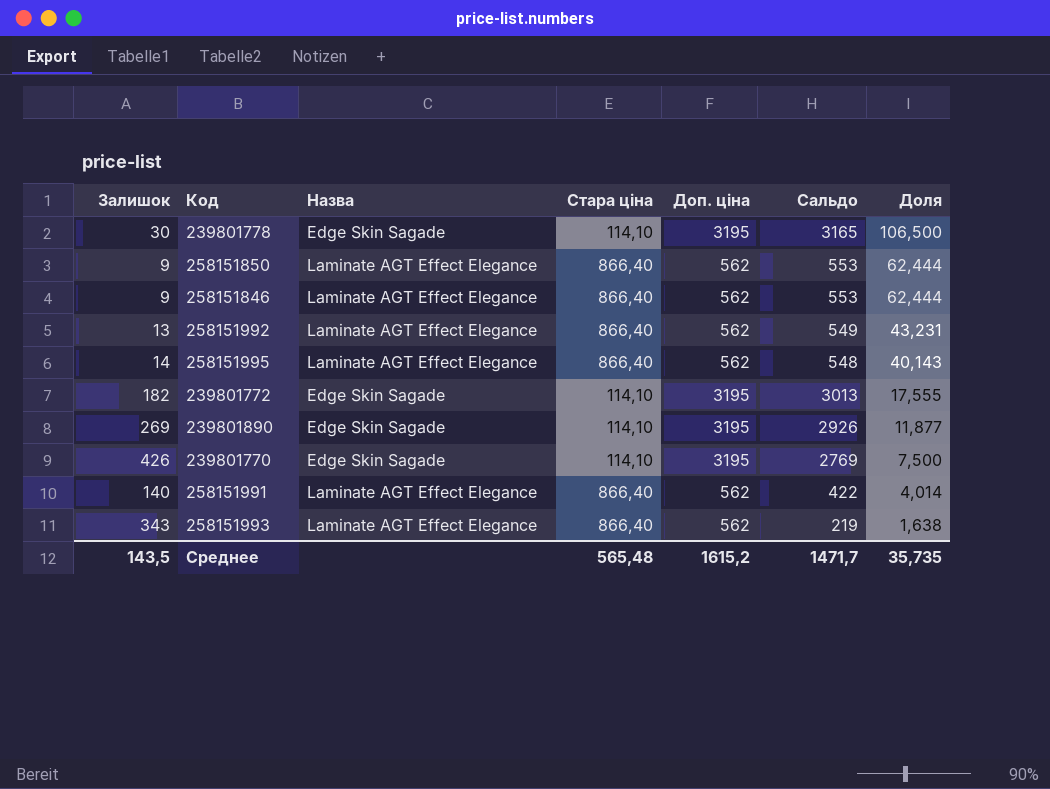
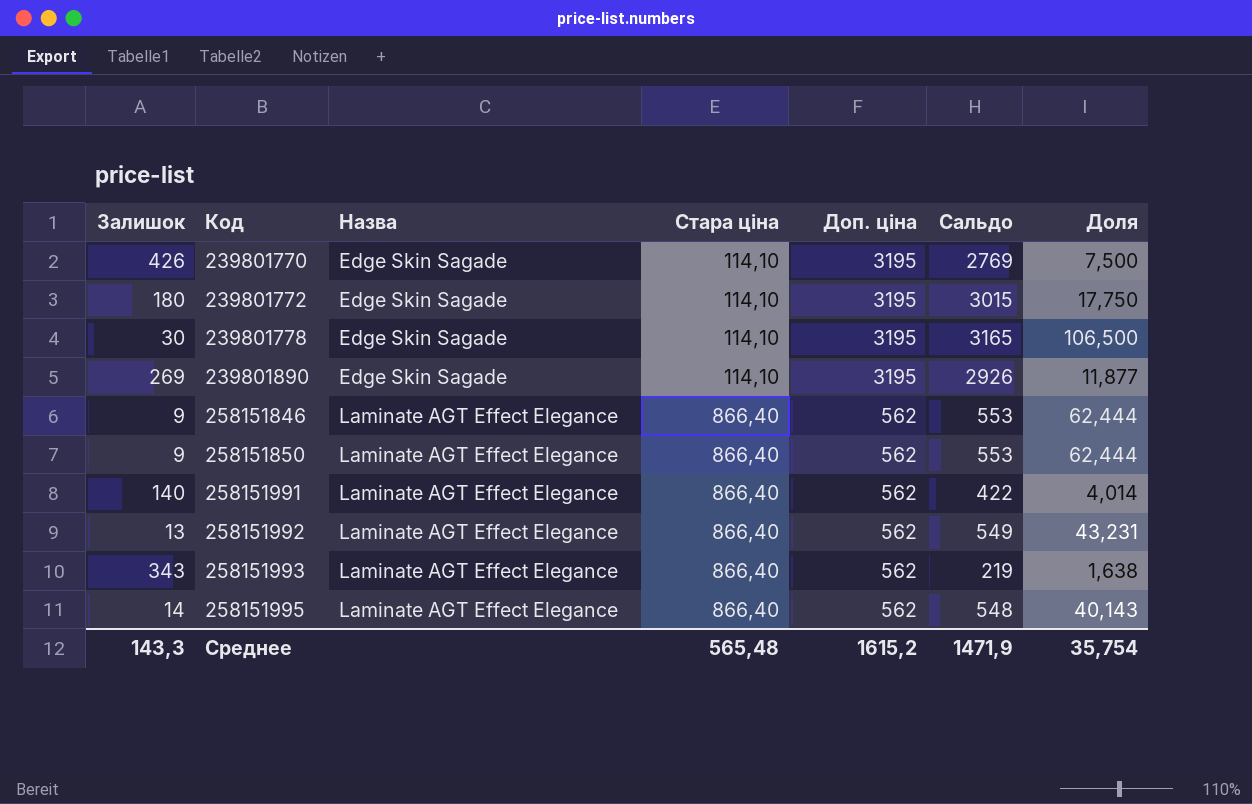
row order: Доля descending -> Код ascending
239801772 | Залишок: 182 -> 180
239801772 | Сальдо: 3013 -> 3015
239801772 | Доля: 17,555 -> 17,750
Среднее | Залишок: 143,5 -> 143,3
Среднее | Сальдо: 1471,7 -> 1471,9
Среднее | Доля: 35,735 -> 35,754

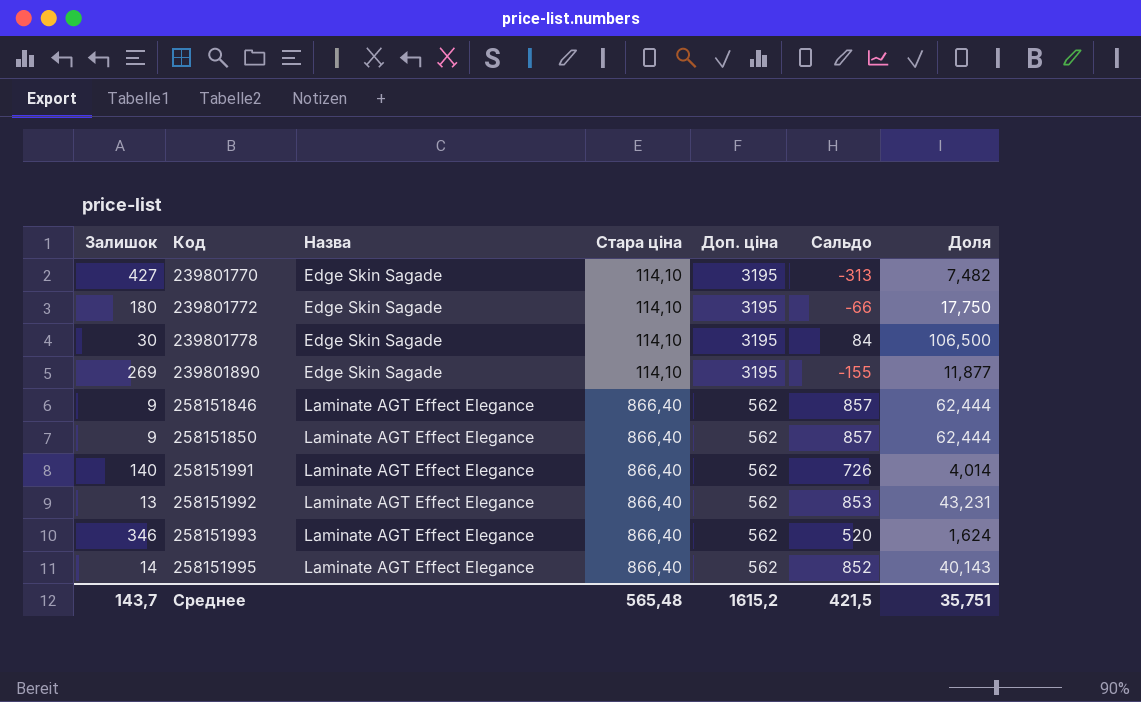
column Сальдо | formula: [Доп. ціна] - [Залишок] -> [Стара ціна] - [Залишок]
239801770 | Залишок: 426 -> 427
239801770 | Доля: 7,500 -> 7,482
258151993 | Залишок: 343 -> 346
258151993 | Доля: 1,638 -> 1,624
Среднее | Залишок: 143,3 -> 143,7
Среднее | Сальдо: 1471,9 -> 421,5
Среднее | Доля: 35,754 -> 35,751

